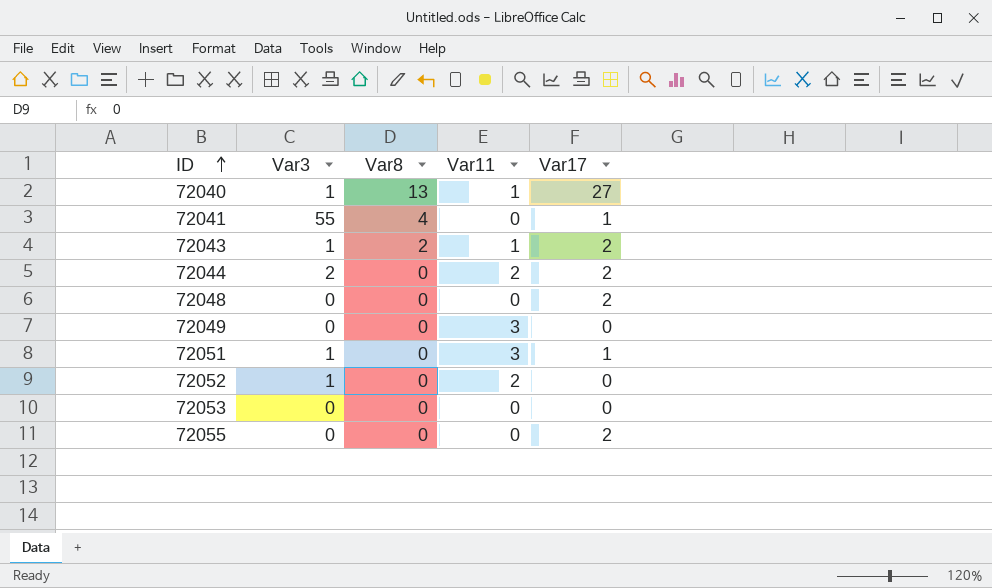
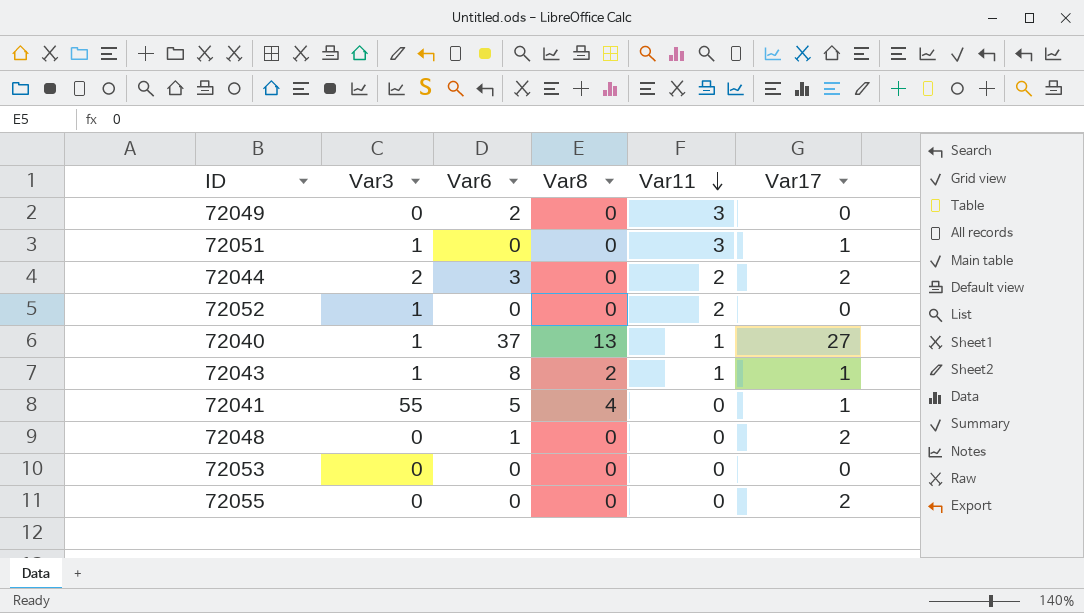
row order: ID ascending -> Var11 descending
column Var6 | position: none -> 3
72043 | Var17: 2 -> 1

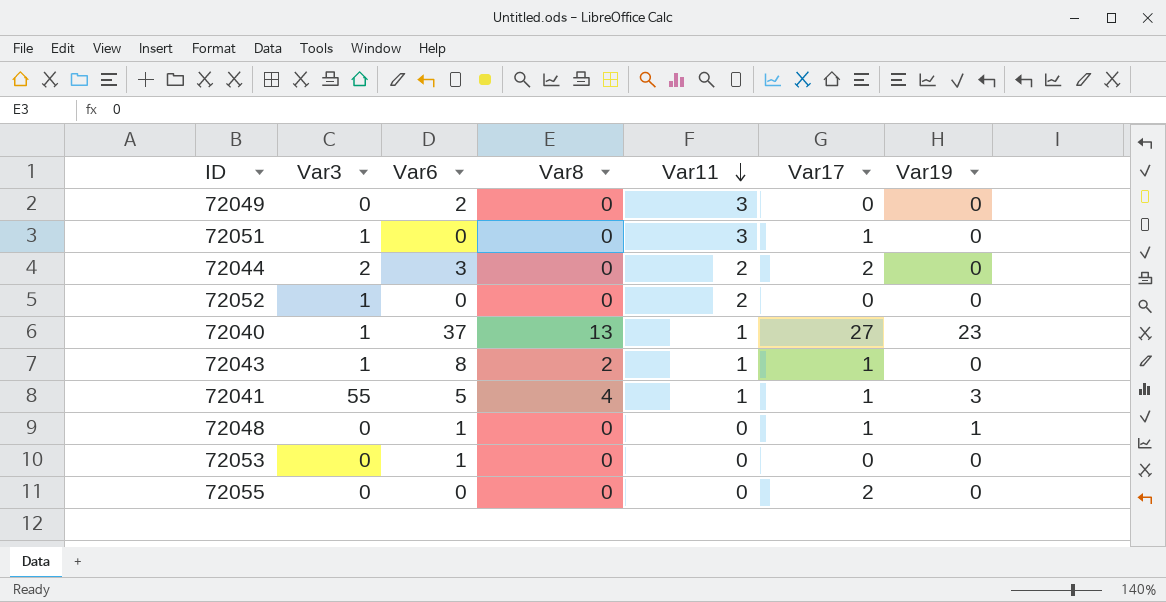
column Var19 | position: none -> 7
72041 | Var11: 0 -> 1
72048 | Var17: 2 -> 1
72053 | Var6: 0 -> 1

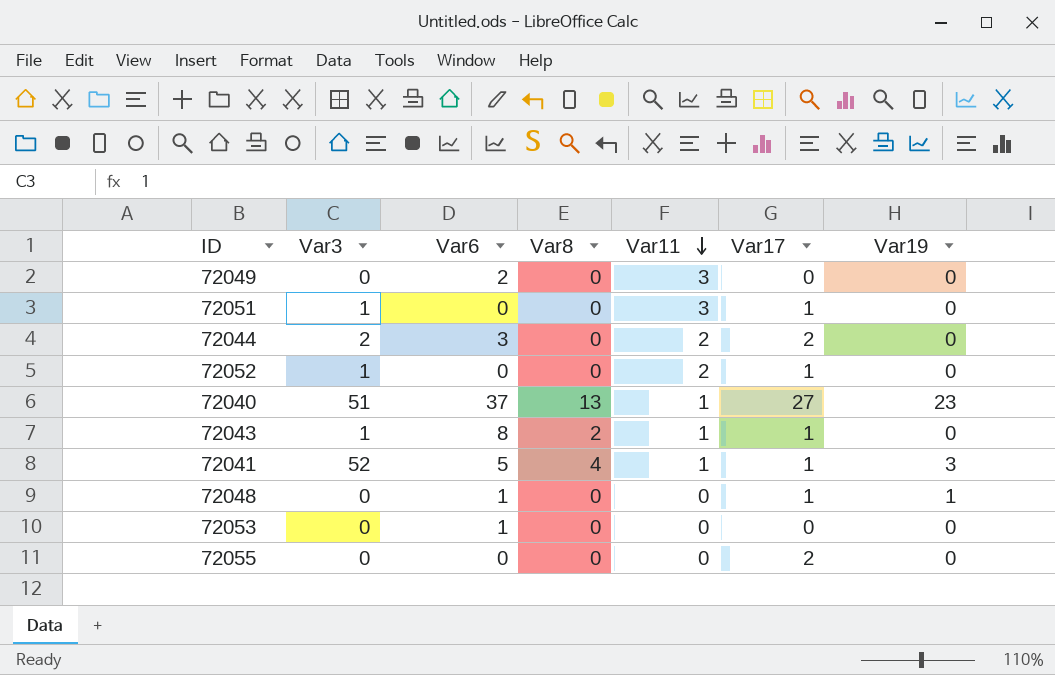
72052 | Var17: 0 -> 1
72040 | Var3: 1 -> 51
72041 | Var3: 55 -> 52

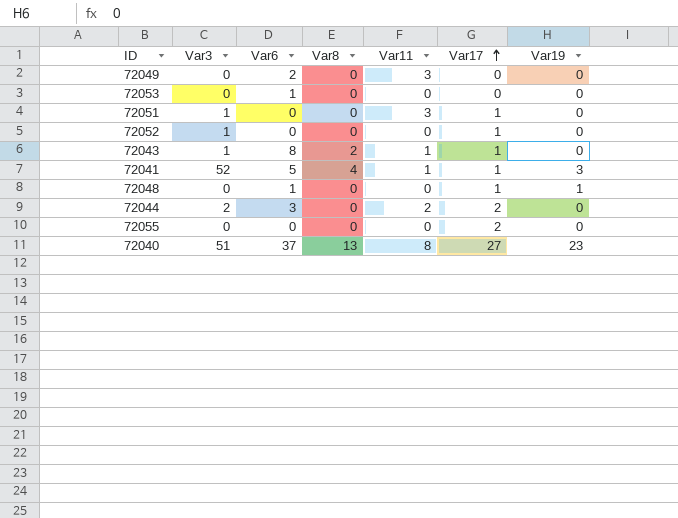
row order: Var11 descending -> Var17 ascending
72052 | Var11: 2 -> 0
72040 | Var11: 1 -> 8

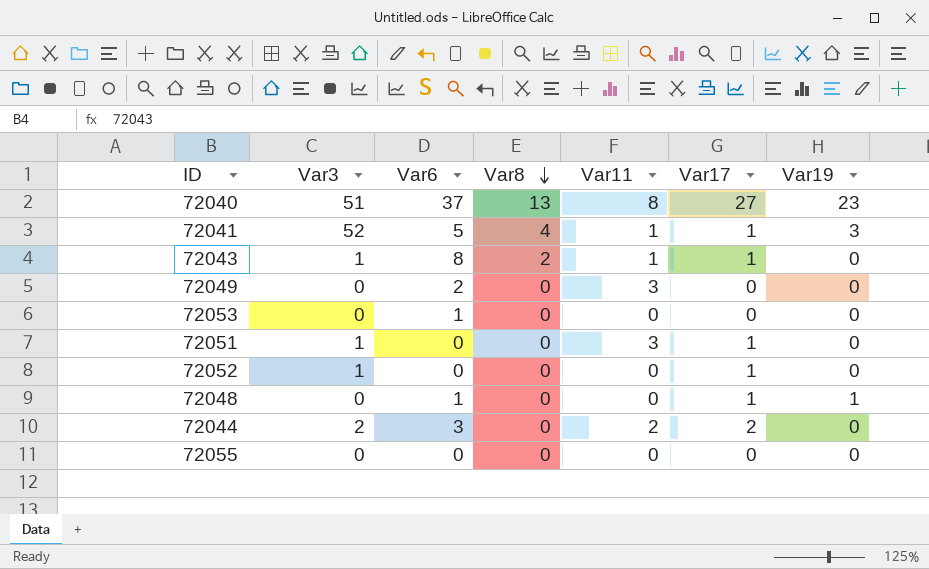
row order: Var17 ascending -> Var8 descending
72055 | Var17: 2 -> 0

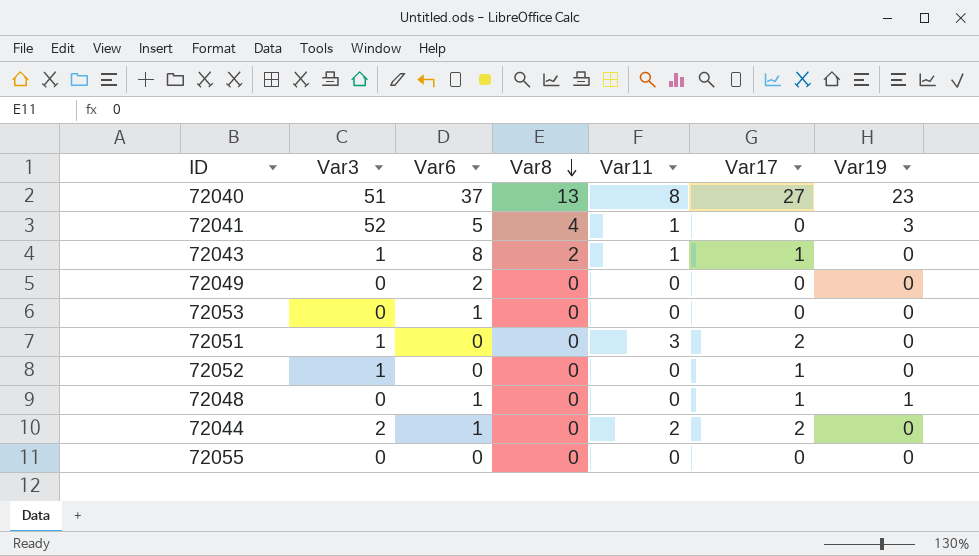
72041 | Var17: 1 -> 0
72049 | Var11: 3 -> 0
72051 | Var17: 1 -> 2
72044 | Var6: 3 -> 1

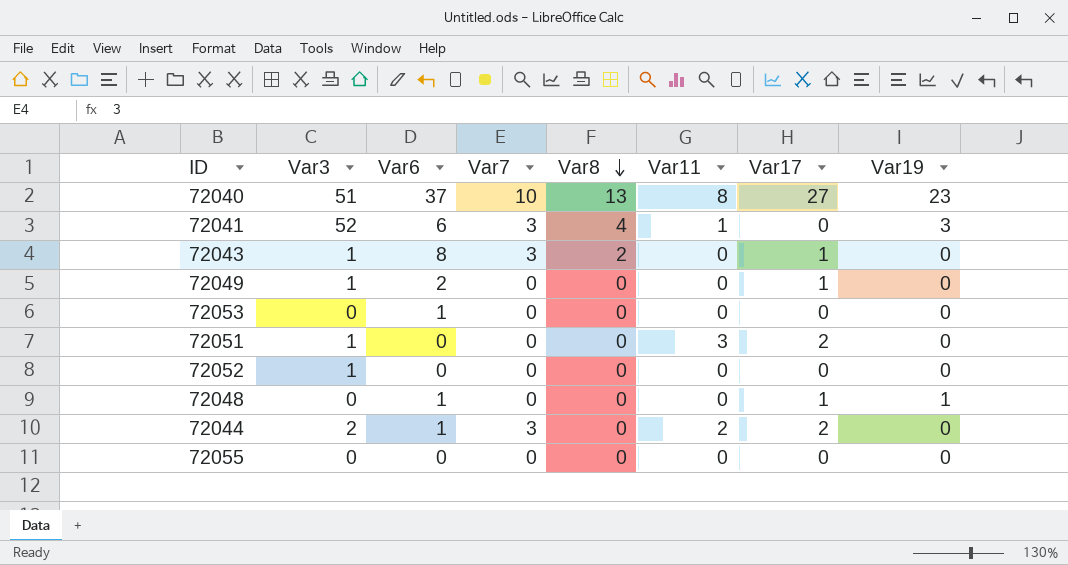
column Var7 | position: none -> 4
72041 | Var6: 5 -> 6
72043 | Var11: 1 -> 0
72049 | Var3: 0 -> 1
72049 | Var17: 0 -> 1
72052 | Var17: 1 -> 0

